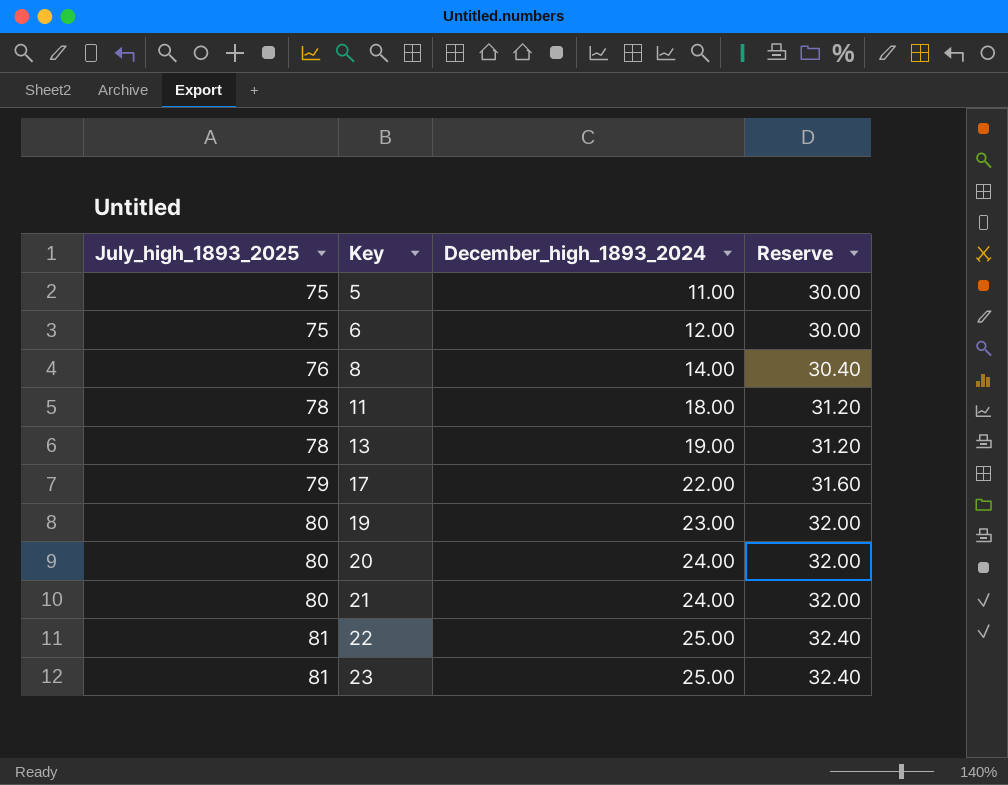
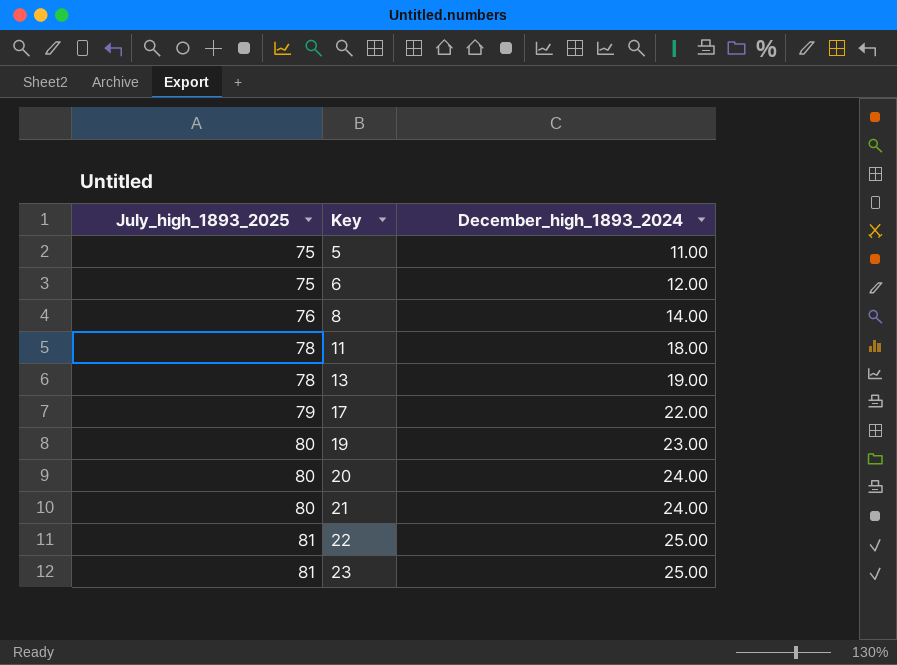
column Reserve | formula: [July_high_1893_2025] * 0.4 -> none

